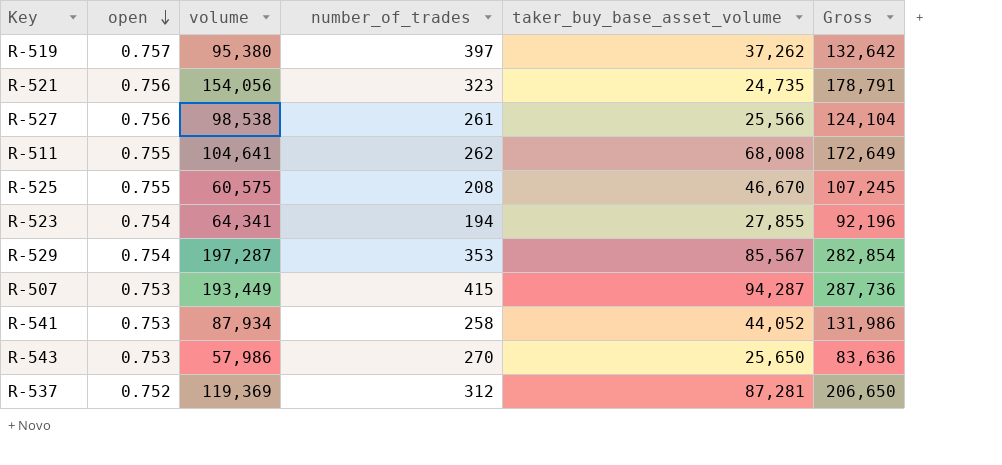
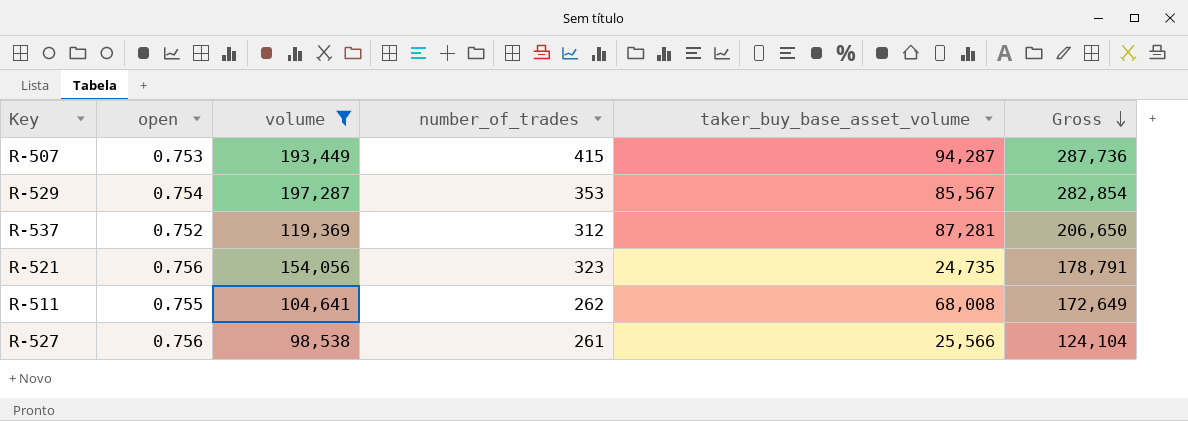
filter: none -> volume >= 98,538
row order: open descending -> Gross descending

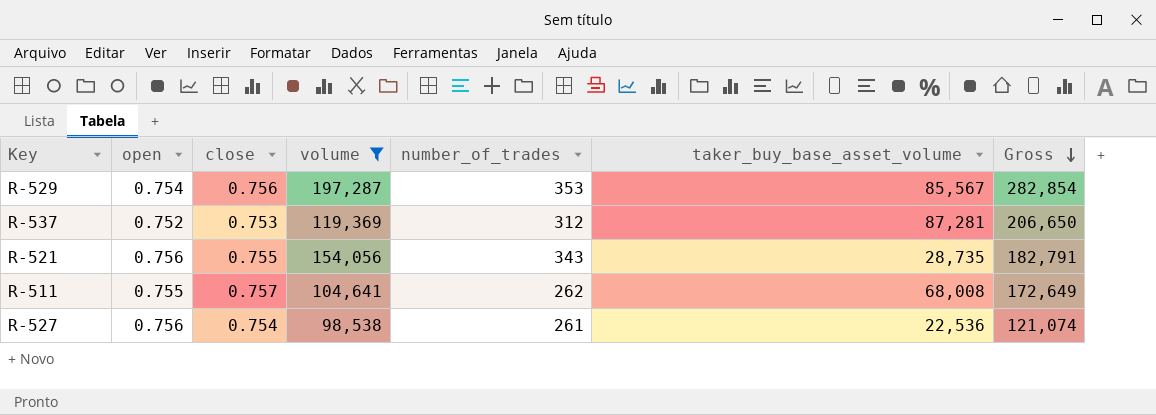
column close | position: none -> 3
row R-507: 0.753 | 193,449 | 415 | 94,287 | 287,736 -> none
R-521 | number_of_trades: 323 -> 343
R-521 | taker_buy_base_asset_volume: 24,735 -> 28,735
R-521 | Gross: 178,791 -> 182,791
R-527 | taker_buy_base_asset_volume: 25,566 -> 22,536
R-527 | Gross: 124,104 -> 121,074

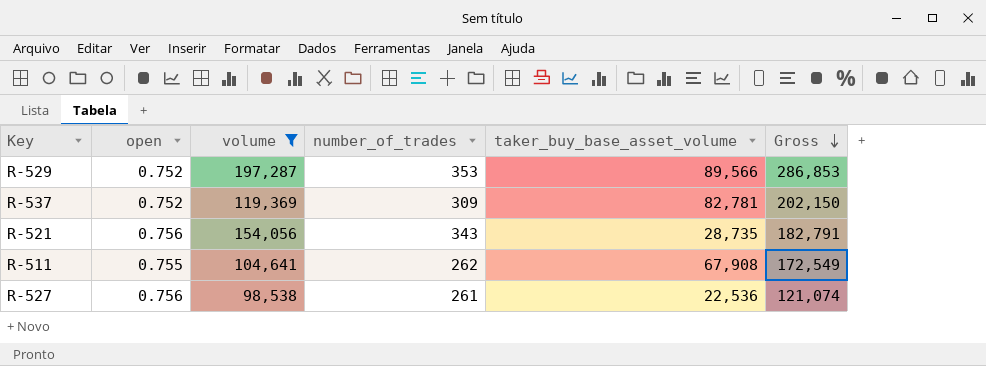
column close | position: 3 -> none
R-529 | open: 0.754 -> 0.752
R-529 | taker_buy_base_asset_volume: 85,567 -> 89,566
R-529 | Gross: 282,854 -> 286,853
R-537 | number_of_trades: 312 -> 309
R-537 | taker_buy_base_asset_volume: 87,281 -> 82,781
R-537 | Gross: 206,650 -> 202,150
R-511 | taker_buy_base_asset_volume: 68,008 -> 67,908
R-511 | Gross: 172,649 -> 172,549

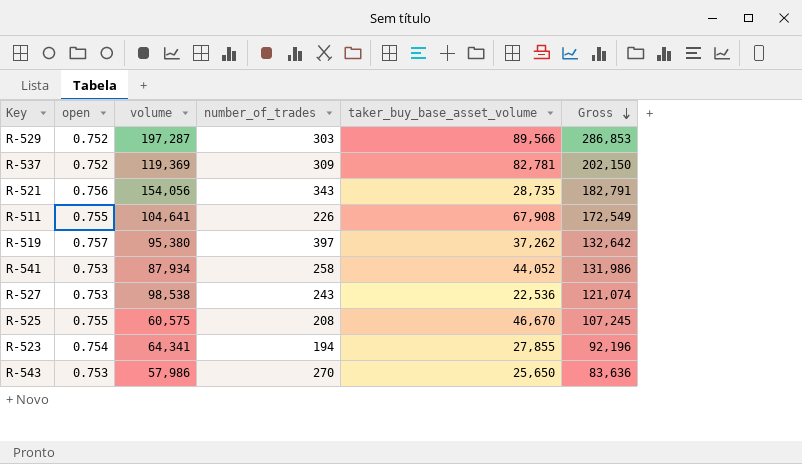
filter: volume >= 98,538 -> none
R-529 | number_of_trades: 353 -> 303
R-511 | number_of_trades: 262 -> 226
R-527 | open: 0.756 -> 0.753
R-527 | number_of_trades: 261 -> 243

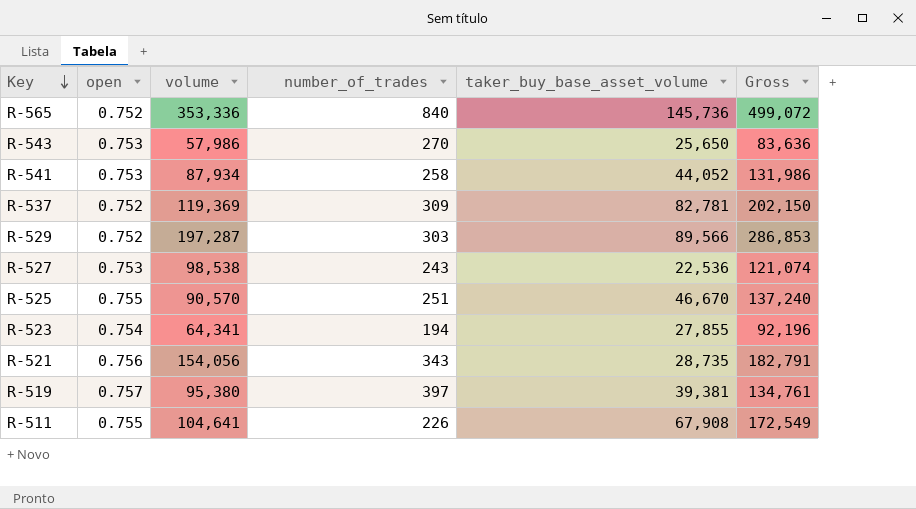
row order: Gross descending -> Key descending
row R-565: none -> 0.752 | 353,336 | 840 | 145,736 | 499,072
R-525 | volume: 60,575 -> 90,570
R-525 | number_of_trades: 208 -> 251
R-525 | Gross: 107,245 -> 137,240
R-519 | taker_buy_base_asset_volume: 37,262 -> 39,381
R-519 | Gross: 132,642 -> 134,761

